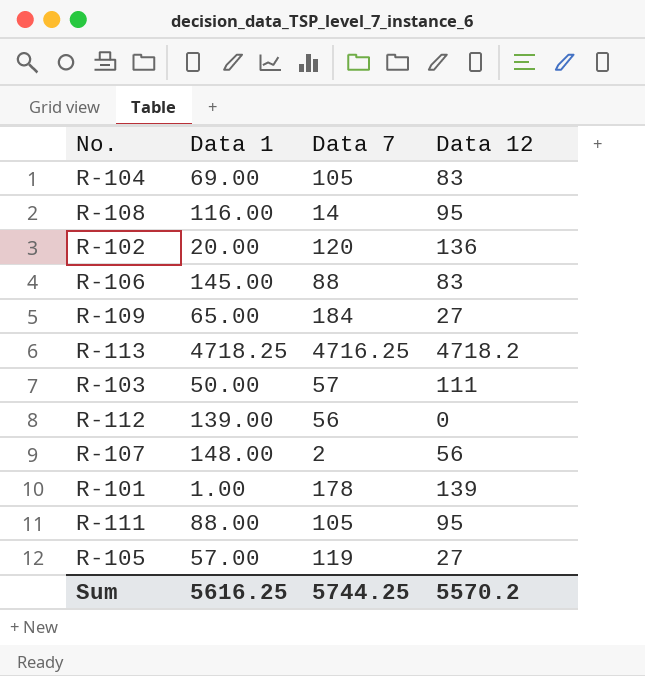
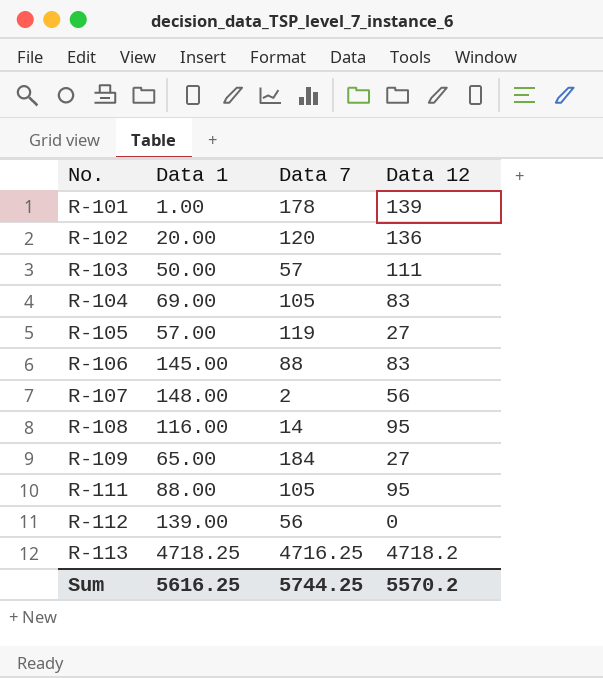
row order: none -> No. ascending

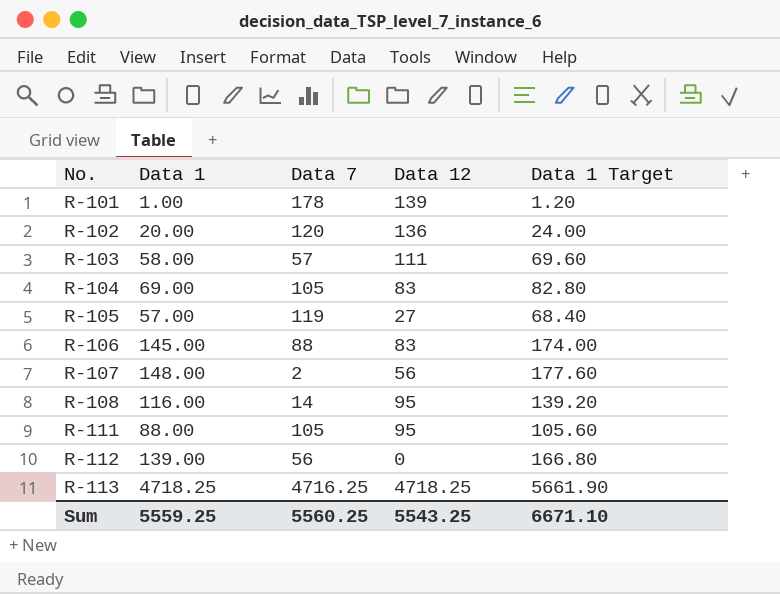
column Data 1 Target | formula: none -> [Data 1] * 1.2
row R-109: 65.00 | 184 | 27 -> none
R-103 | Data 1: 50.00 -> 58.00
R-113 | Data 12: 4718.2 -> 4718.25
Sum | Data 1: 5616.25 -> 5559.25
Sum | Data 7: 5744.25 -> 5560.25
Sum | Data 12: 5570.2 -> 5543.25

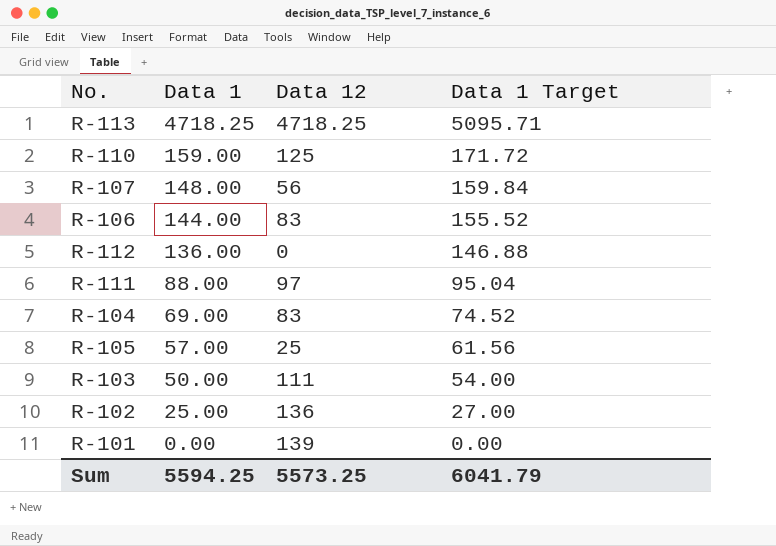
row order: No. ascending -> Data 1 descending
column Data 7 | position: 3 -> none
column Data 1 Target | formula: [Data 1] * 1.2 -> [Data 1] * 1.08
row R-108: 116.00 | 14 | 95 | 139.20 -> none
row R-110: none -> 159.00 | 125 | 171.72
R-106 | Data 1: 145.00 -> 144.00
R-112 | Data 1: 139.00 -> 136.00
R-111 | Data 12: 95 -> 97
R-105 | Data 12: 27 -> 25
R-103 | Data 1: 58.00 -> 50.00
R-102 | Data 1: 20.00 -> 25.00
R-101 | Data 1: 1.00 -> 0.00
Sum | Data 1: 5559.25 -> 5594.25
Sum | Data 12: 5543.25 -> 5573.25
Sum | Data 1 Target: 6671.10 -> 6041.79

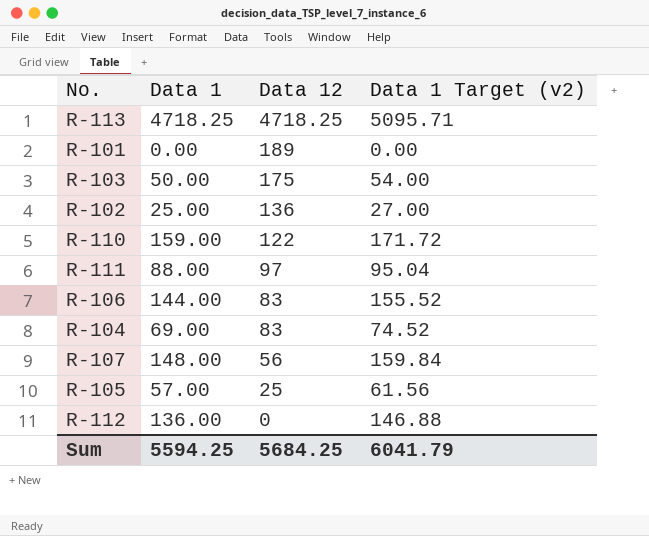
row order: Data 1 descending -> Data 12 descending
column name: Data 1 Target -> Data 1 Target (v2)
R-101 | Data 12: 139 -> 189
R-103 | Data 12: 111 -> 175
R-110 | Data 12: 125 -> 122
Sum | Data 12: 5573.25 -> 5684.25

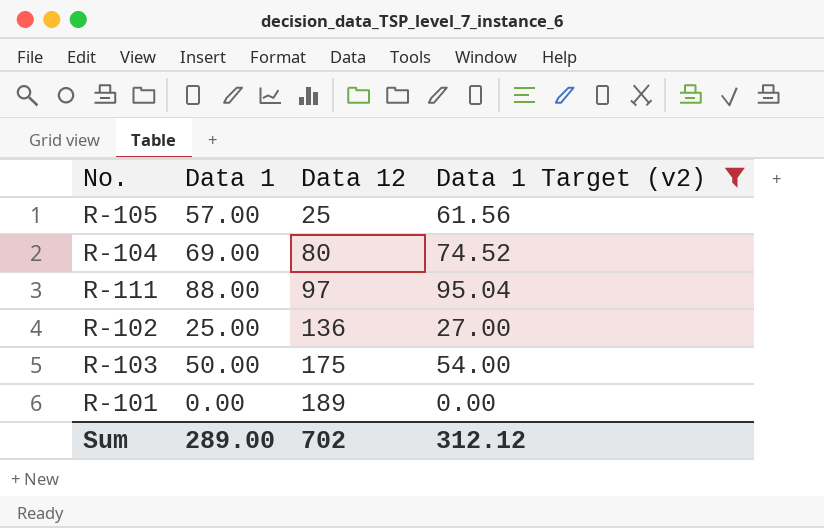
filter: none -> Data 1 Target (v2) <= 95.04
row order: Data 12 descending -> Data 12 ascending
R-104 | Data 12: 83 -> 80
Sum | Data 1: 5594.25 -> 289.00
Sum | Data 12: 5684.25 -> 702
Sum | Data 1 Target (v2): 6041.79 -> 312.12

